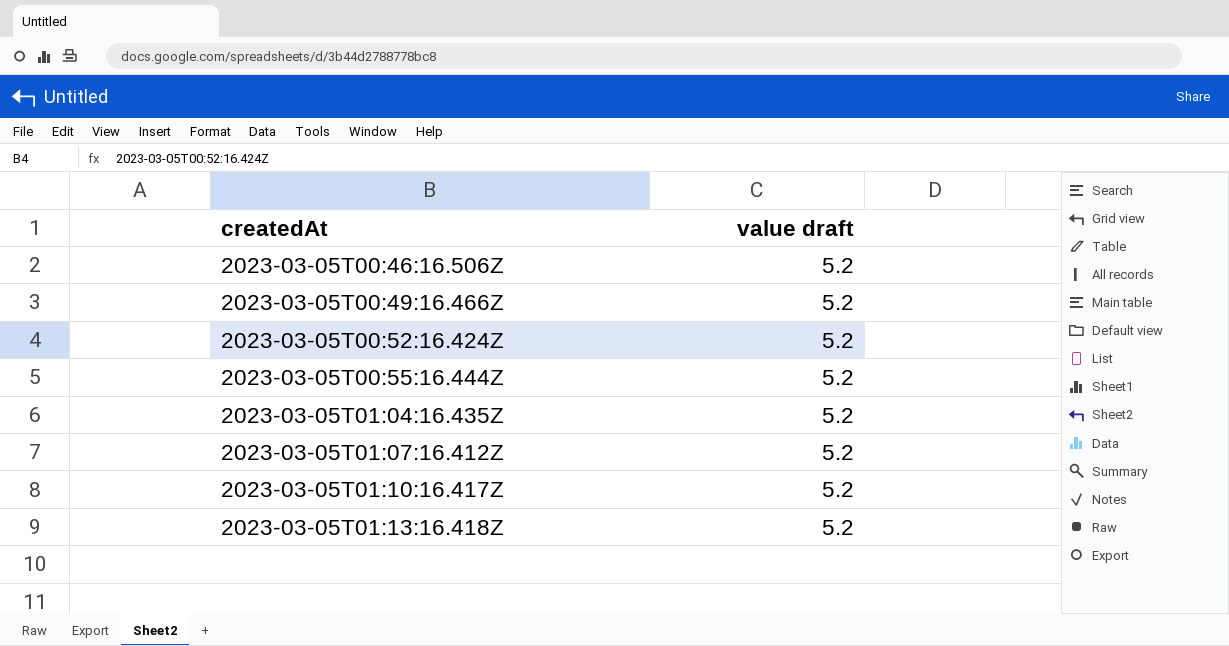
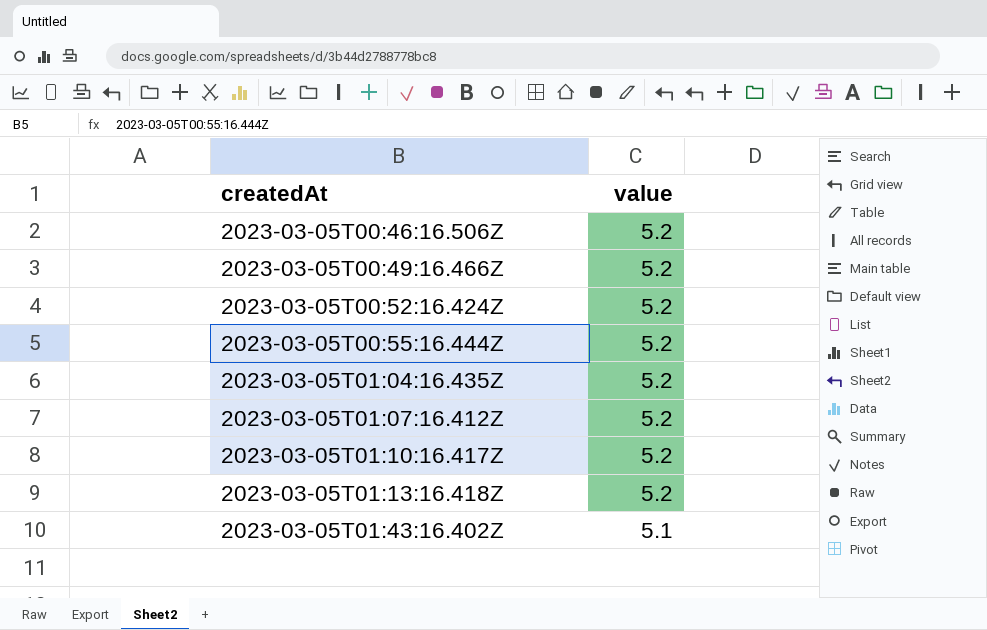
column name: value draft -> value
row 2023-03-05T01:43:16.402Z: none -> 5.1

